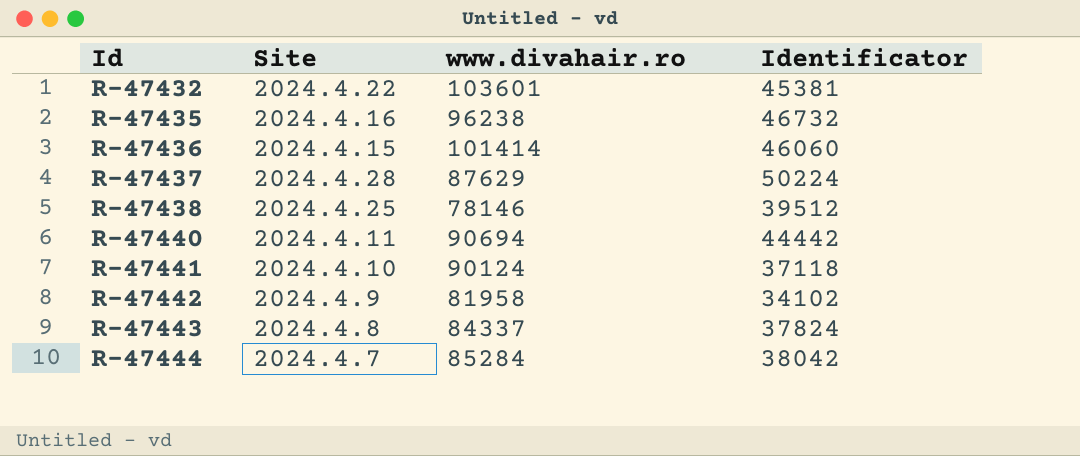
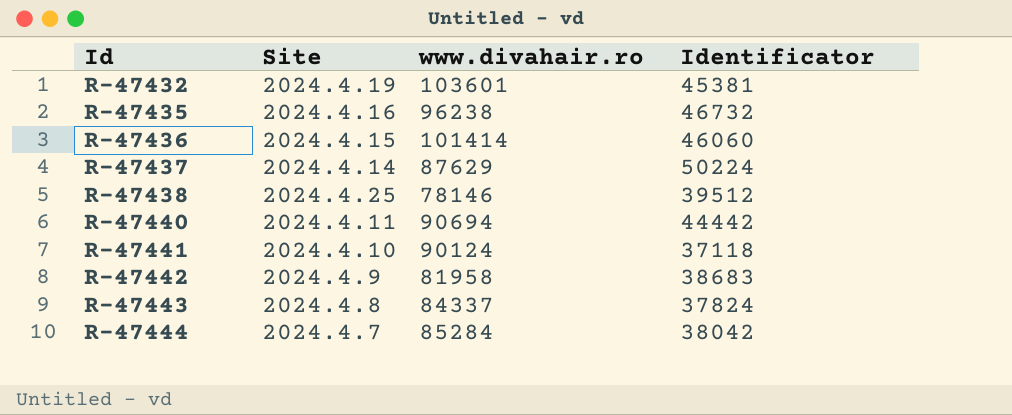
R-47432 | Site: 2024.4.22 -> 2024.4.19
R-47437 | Site: 2024.4.28 -> 2024.4.14
R-47442 | Identificator: 34102 -> 38683

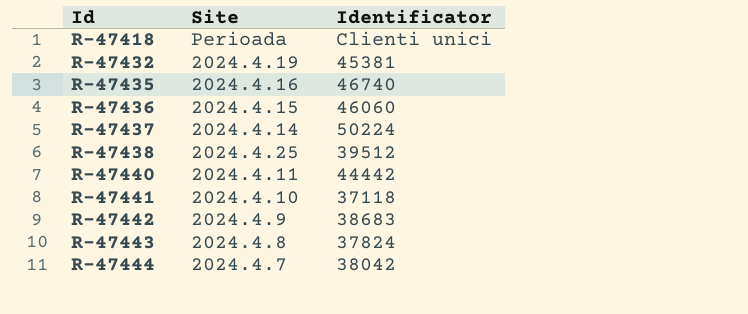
column www.divahair.ro | position: 3 -> none
row R-47418: none -> Perioada | Clienti unici
R-47435 | Identificator: 46732 -> 46740

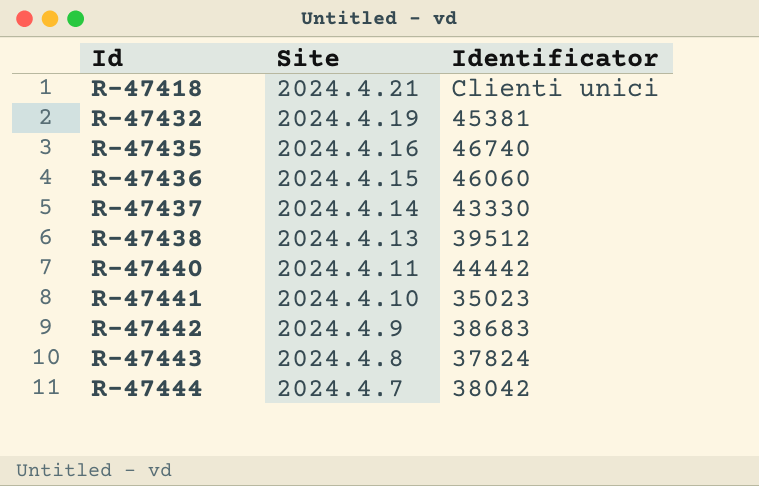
R-47418 | Site: Perioada -> 2024.4.21
R-47437 | Identificator: 50224 -> 43330
R-47438 | Site: 2024.4.25 -> 2024.4.13
R-47441 | Identificator: 37118 -> 35023

